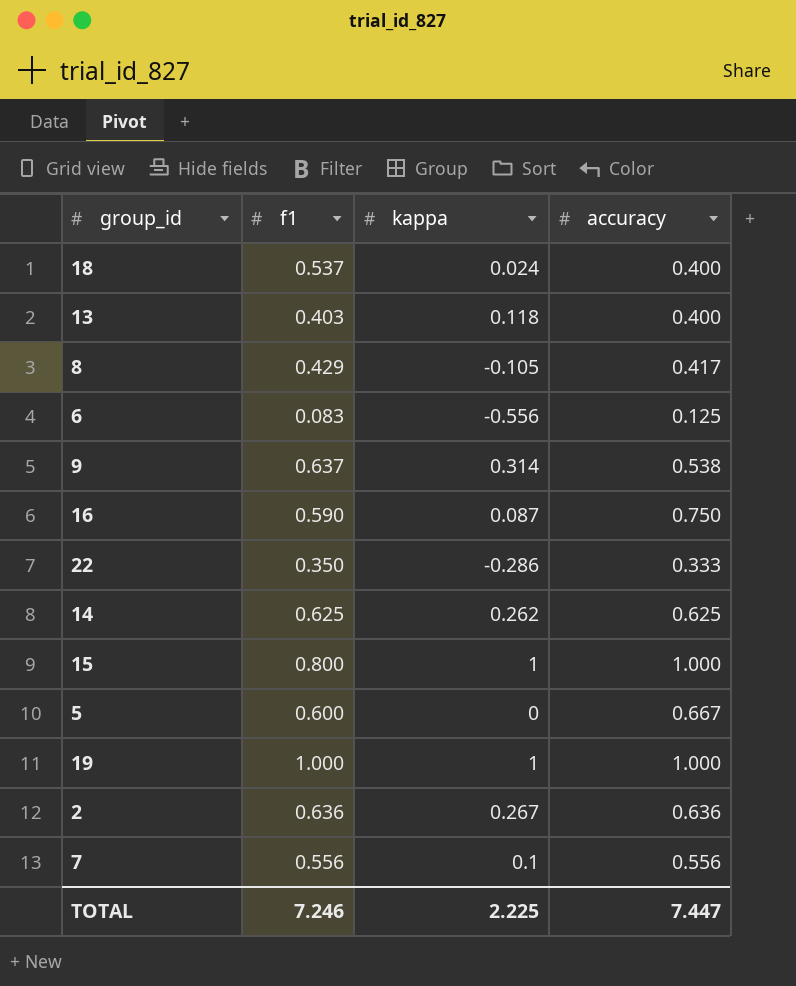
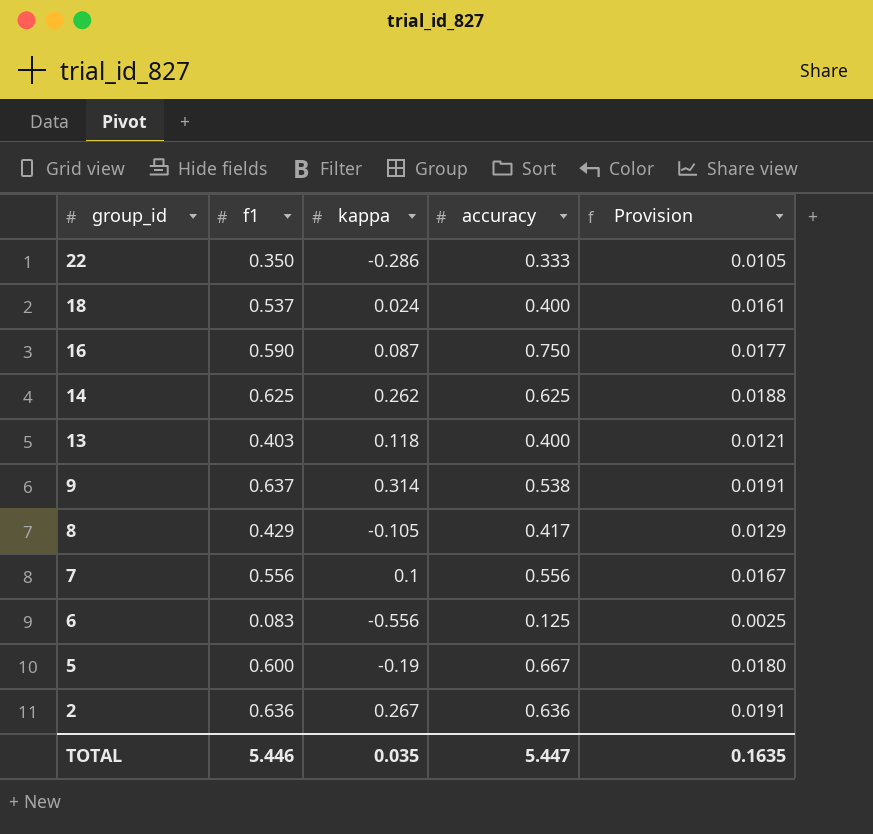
row order: none -> group_id descending
column Provision | formula: none -> [f1] * 0.03
row 15: 0.800 | 1 | 1.000 -> none
row 19: 1.000 | 1 | 1.000 -> none
5 | kappa: 0 -> -0.19
TOTAL | f1: 7.246 -> 5.446
TOTAL | kappa: 2.225 -> 0.035
TOTAL | accuracy: 7.447 -> 5.447

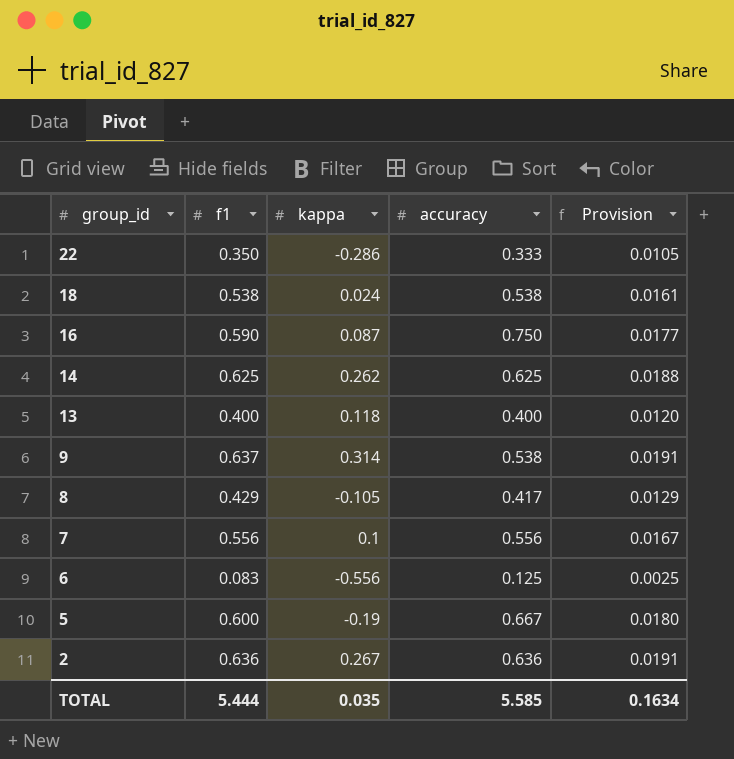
18 | f1: 0.537 -> 0.538
18 | accuracy: 0.400 -> 0.538
13 | f1: 0.403 -> 0.400
13 | Provision: 0.0121 -> 0.0120
TOTAL | f1: 5.446 -> 5.444
TOTAL | accuracy: 5.447 -> 5.585
TOTAL | Provision: 0.1635 -> 0.1634

